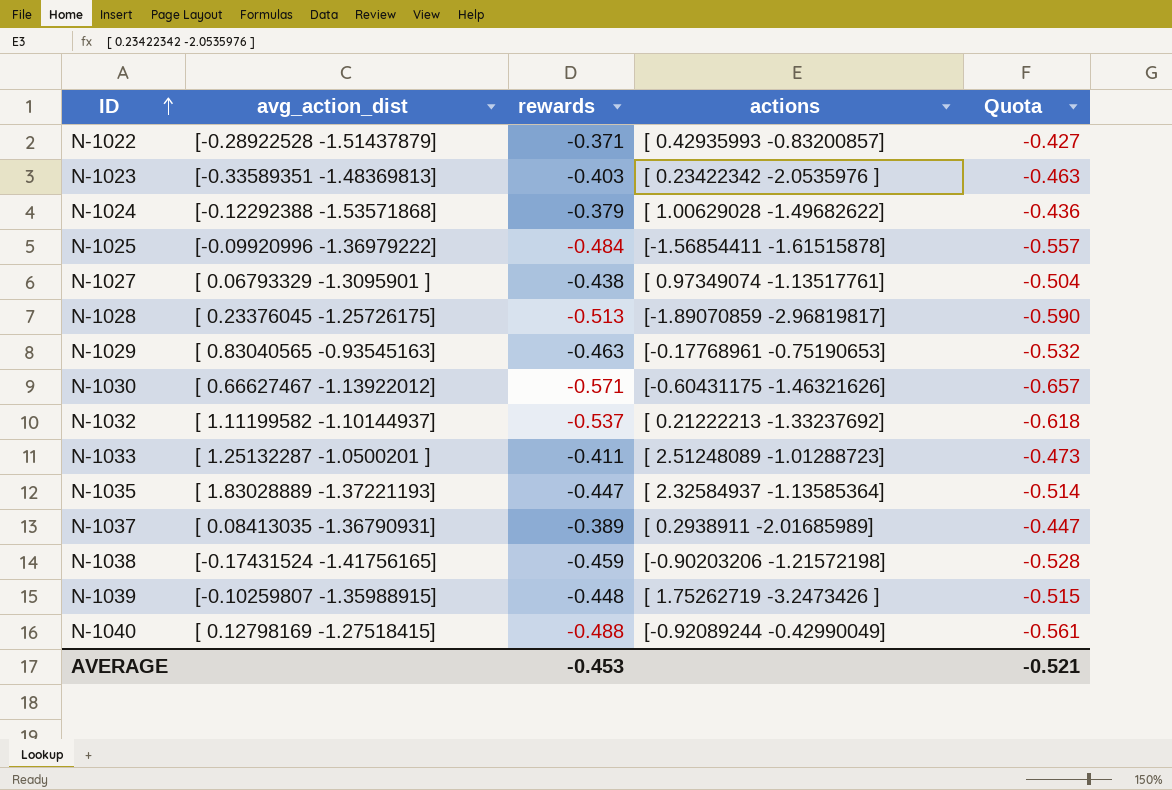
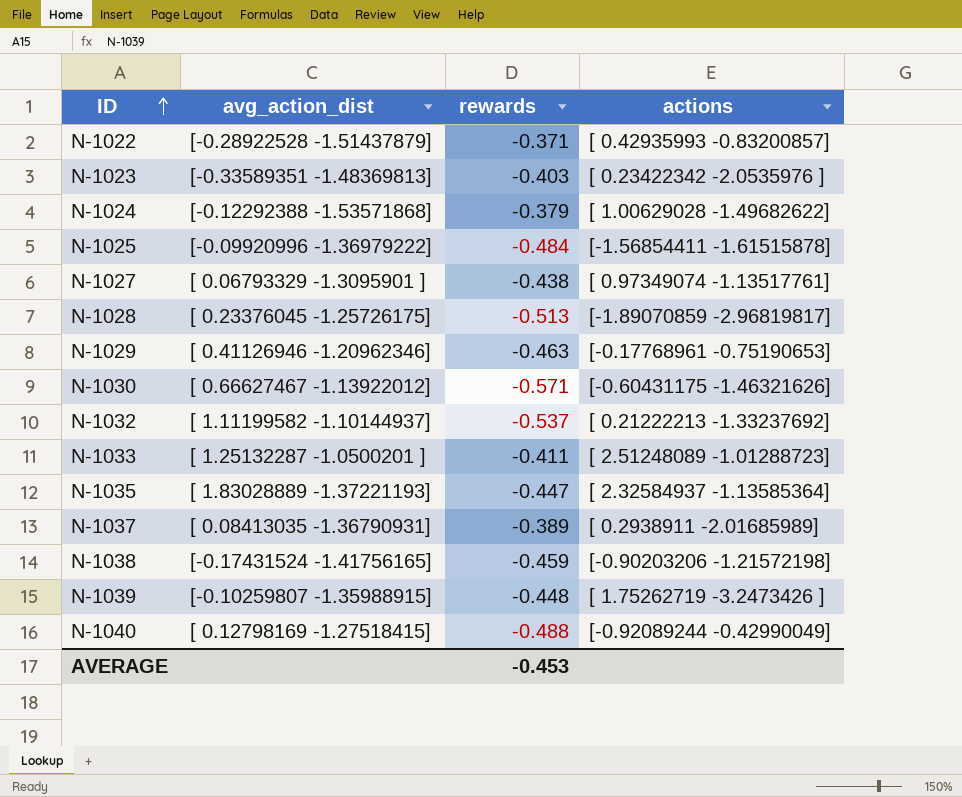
column Quota | formula: [rewards] * 1.15 -> none
N-1029 | avg_action_dist: [ 0.83040565 -0.93545163] -> [ 0.41126946 -1.20962346]

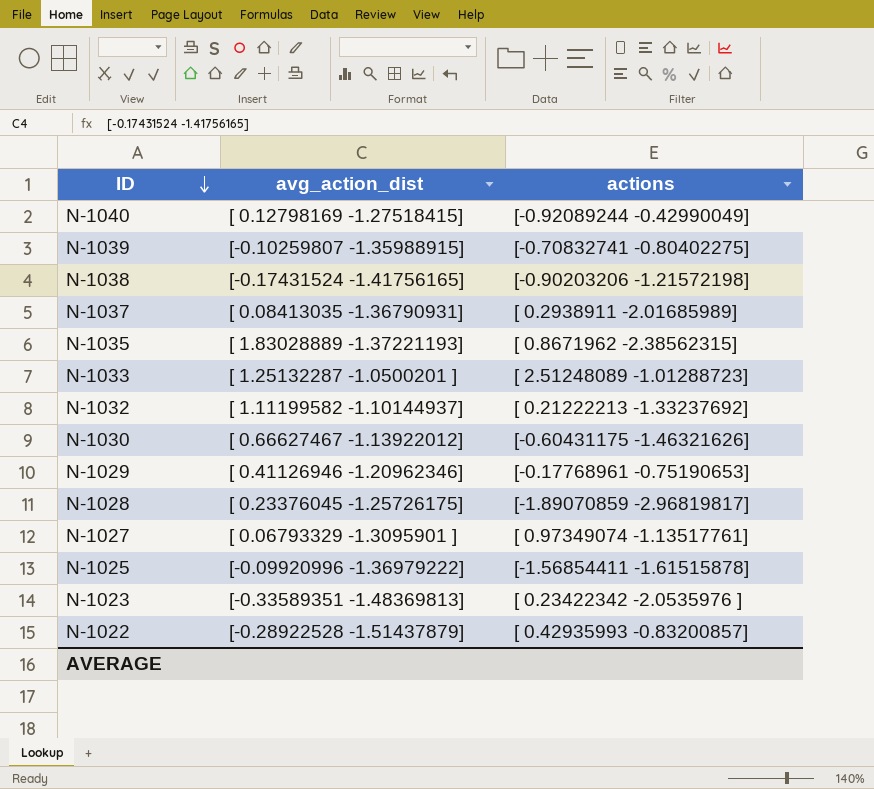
row order: ID ascending -> ID descending
column rewards | position: 3 -> none
row N-1024: [-0.12292388 -1.53571868] | -0.379 | [ 1.00629028 -1.49682622] -> none
N-1039 | actions: [ 1.75262719 -3.2473426 ] -> [-0.70832741 -0.80402275]
N-1035 | actions: [ 2.32584937 -1.13585364] -> [ 0.8671962 -2.38562315]

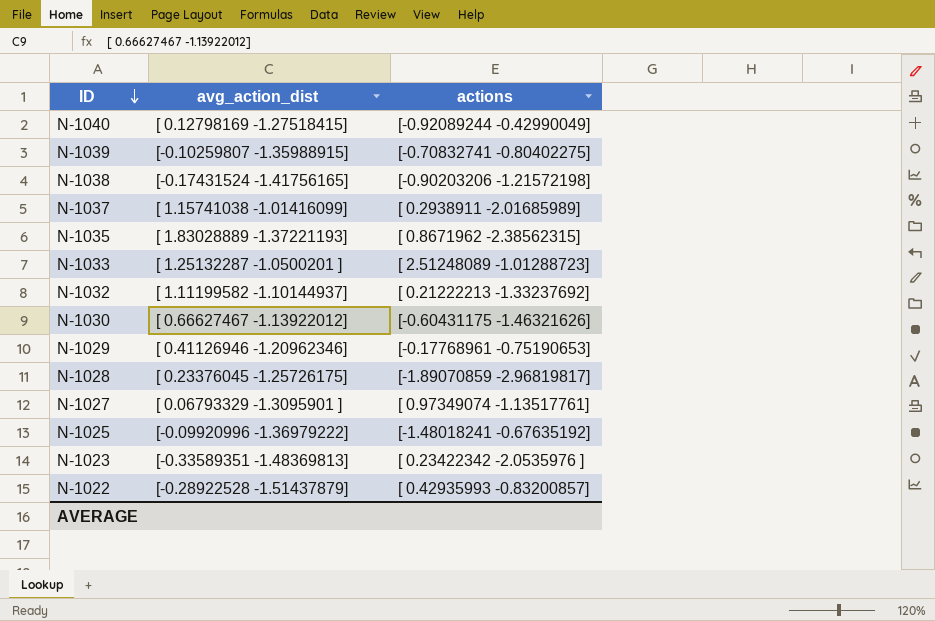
N-1037 | avg_action_dist: [ 0.08413035 -1.36790931] -> [ 1.15741038 -1.01416099]
N-1025 | actions: [-1.56854411 -1.61515878] -> [-1.48018241 -0.67635192]

